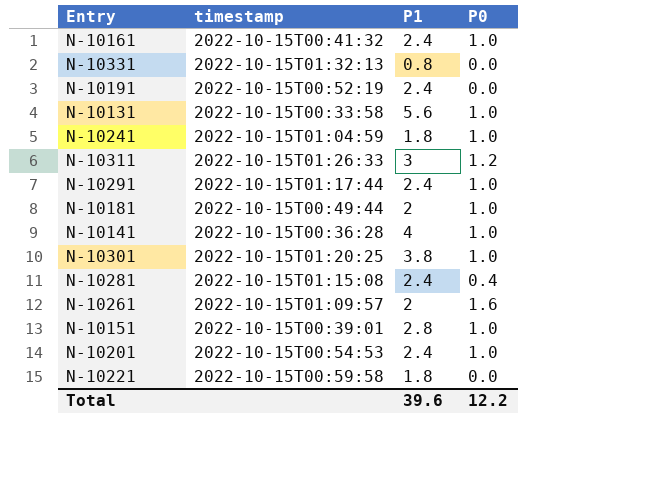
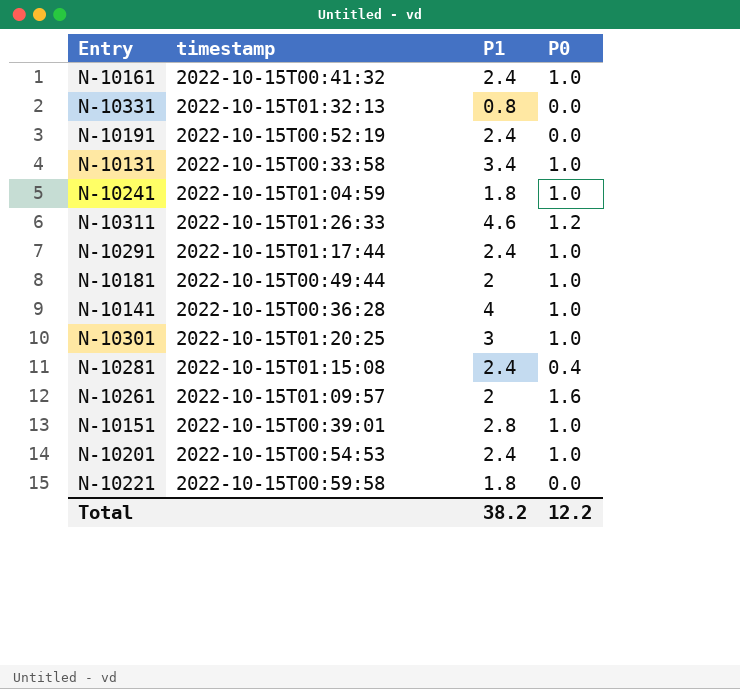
N-10131 | P1: 5.6 -> 3.4
N-10311 | P1: 3 -> 4.6
N-10301 | P1: 3.8 -> 3
Total | P1: 39.6 -> 38.2

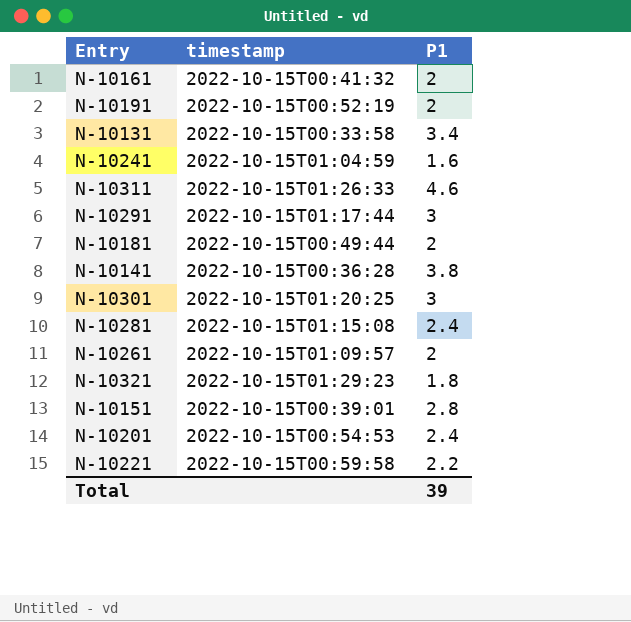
column P0 | position: 4 -> none
row N-10331: 2022-10-15T01:32:13 | 0.8 | 0.0 -> none
N-10161 | P1: 2.4 -> 2
N-10191 | P1: 2.4 -> 2
N-10241 | P1: 1.8 -> 1.6
N-10291 | P1: 2.4 -> 3
N-10141 | P1: 4 -> 3.8
row N-10321: none -> 2022-10-15T01:29:23 | 1.8
N-10221 | P1: 1.8 -> 2.2
Total | P1: 38.2 -> 39

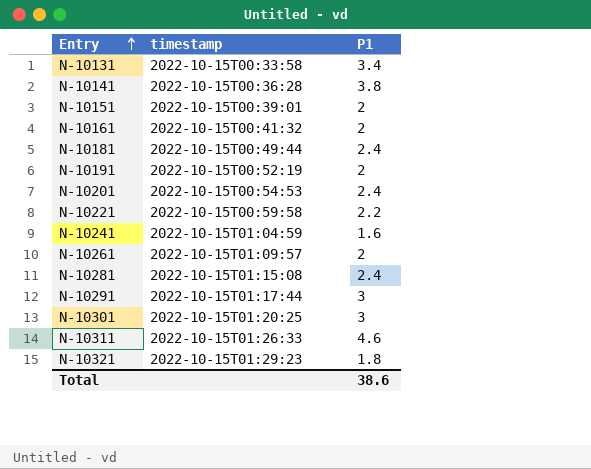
row order: none -> Entry ascending
N-10151 | P1: 2.8 -> 2
N-10181 | P1: 2 -> 2.4
Total | P1: 39 -> 38.6

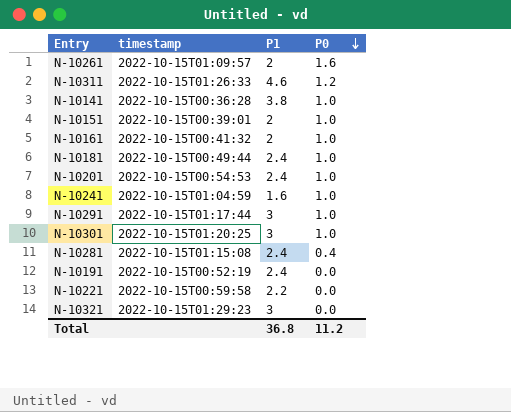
row order: Entry ascending -> P0 descending
column P0 | position: none -> 4
row N-10131: 2022-10-15T00:33:58 | 3.4 -> none
N-10191 | P1: 2 -> 2.4
N-10321 | P1: 1.8 -> 3
Total | P1: 38.6 -> 36.8

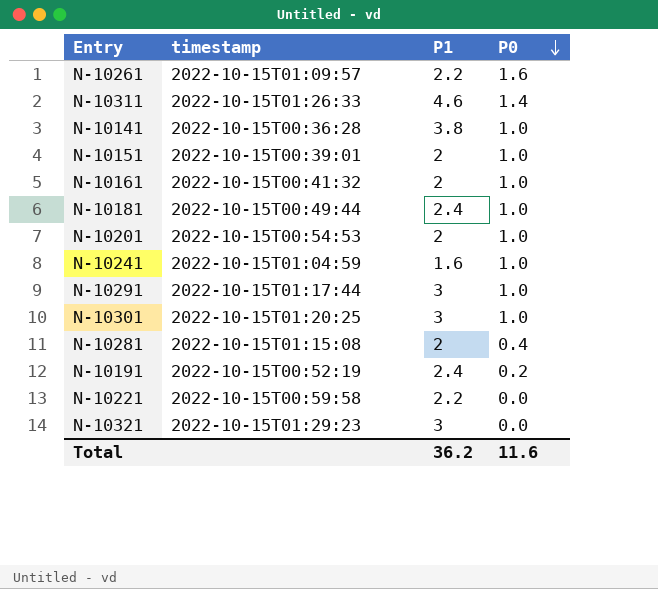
N-10261 | P1: 2 -> 2.2
N-10311 | P0: 1.2 -> 1.4
N-10201 | P1: 2.4 -> 2
N-10281 | P1: 2.4 -> 2
N-10191 | P0: 0.0 -> 0.2
Total | P1: 36.8 -> 36.2
Total | P0: 11.2 -> 11.6

